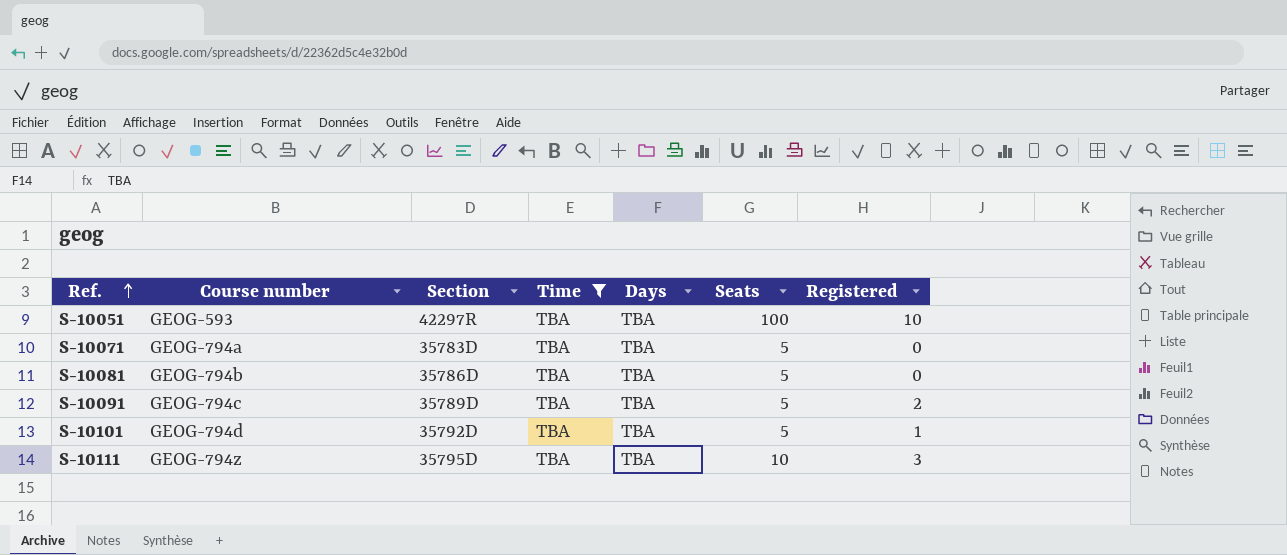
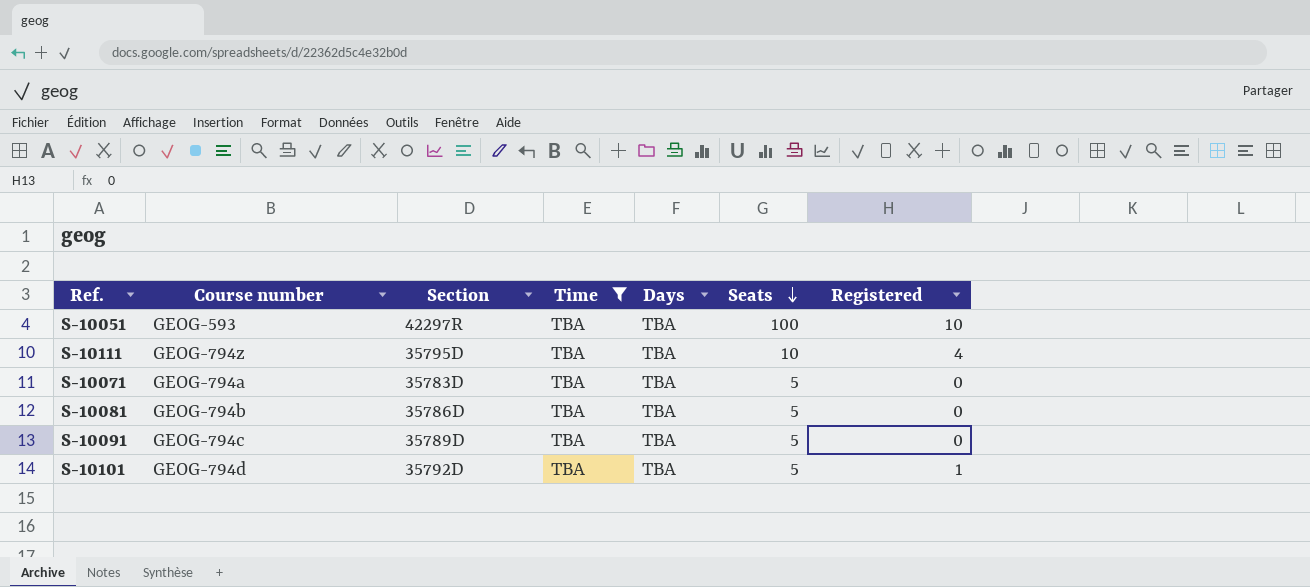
row order: Ref. ascending -> Seats descending
S-10111 | Registered: 3 -> 4
S-10091 | Registered: 2 -> 0

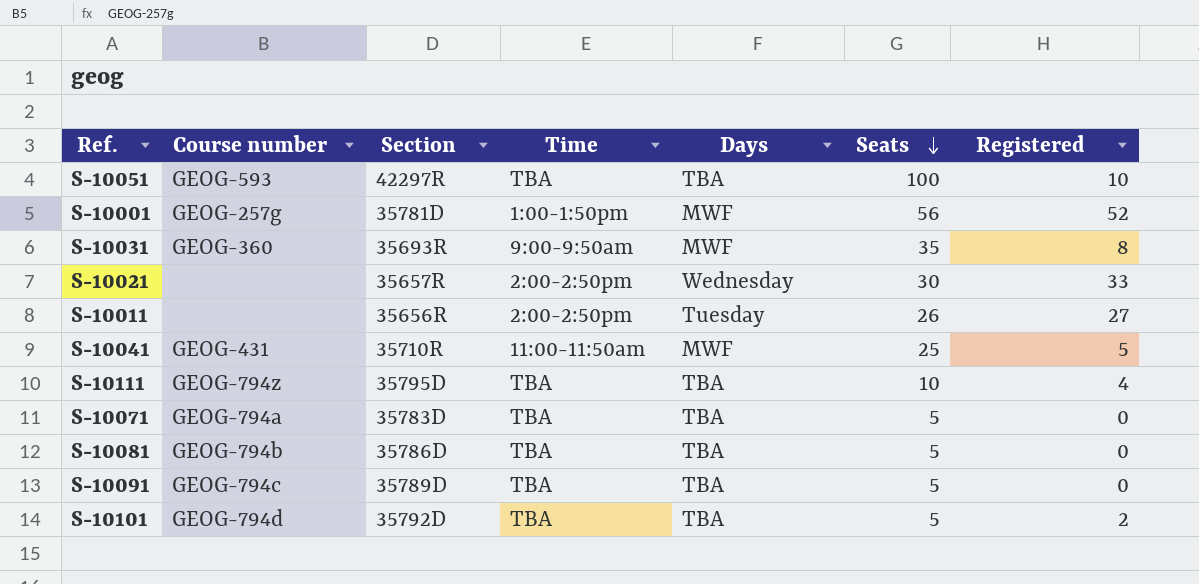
filter: Time = TBA -> none
S-10101 | Registered: 1 -> 2

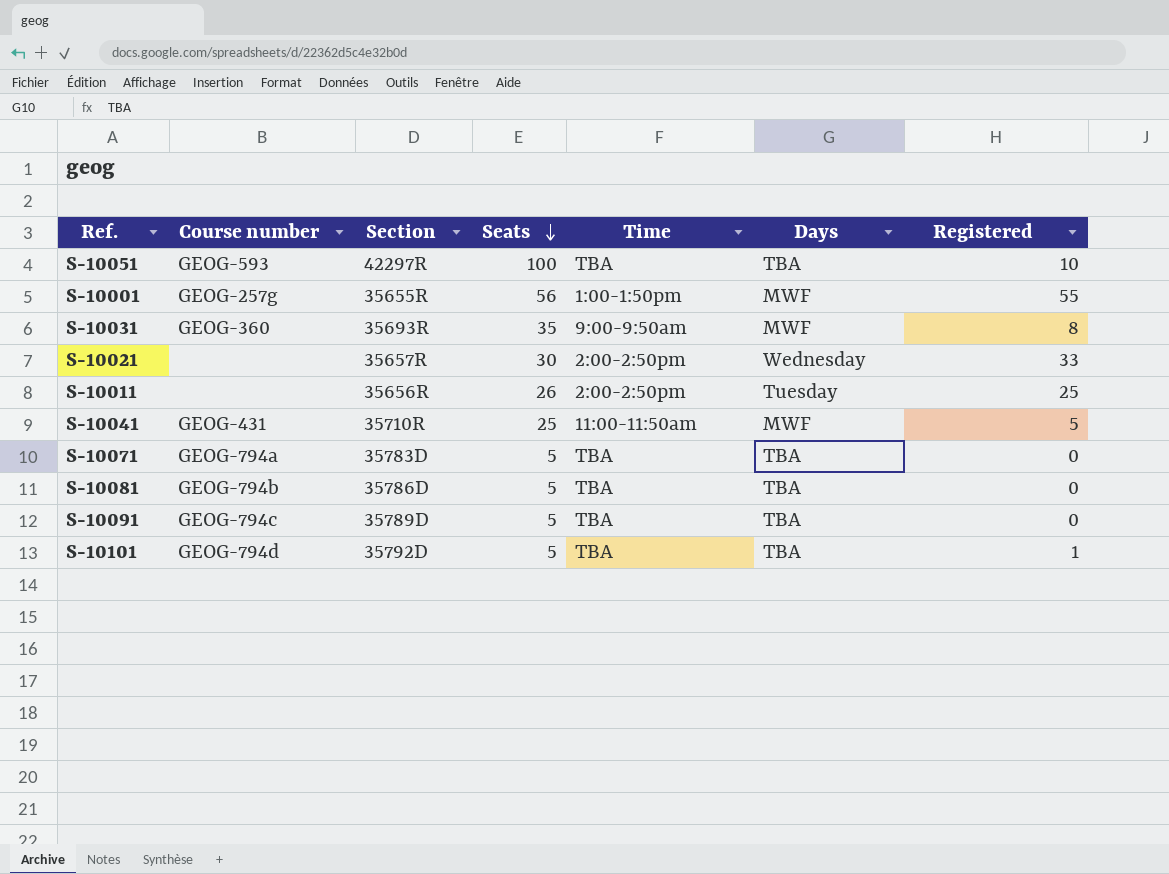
column Seats | position: 6 -> 4
row S-10111: GEOG-794z | 35795D | TBA | TBA | 10 | 4 -> none
S-10001 | Section: 35781D -> 35655R
S-10001 | Registered: 52 -> 55
S-10011 | Registered: 27 -> 25
S-10101 | Registered: 2 -> 1

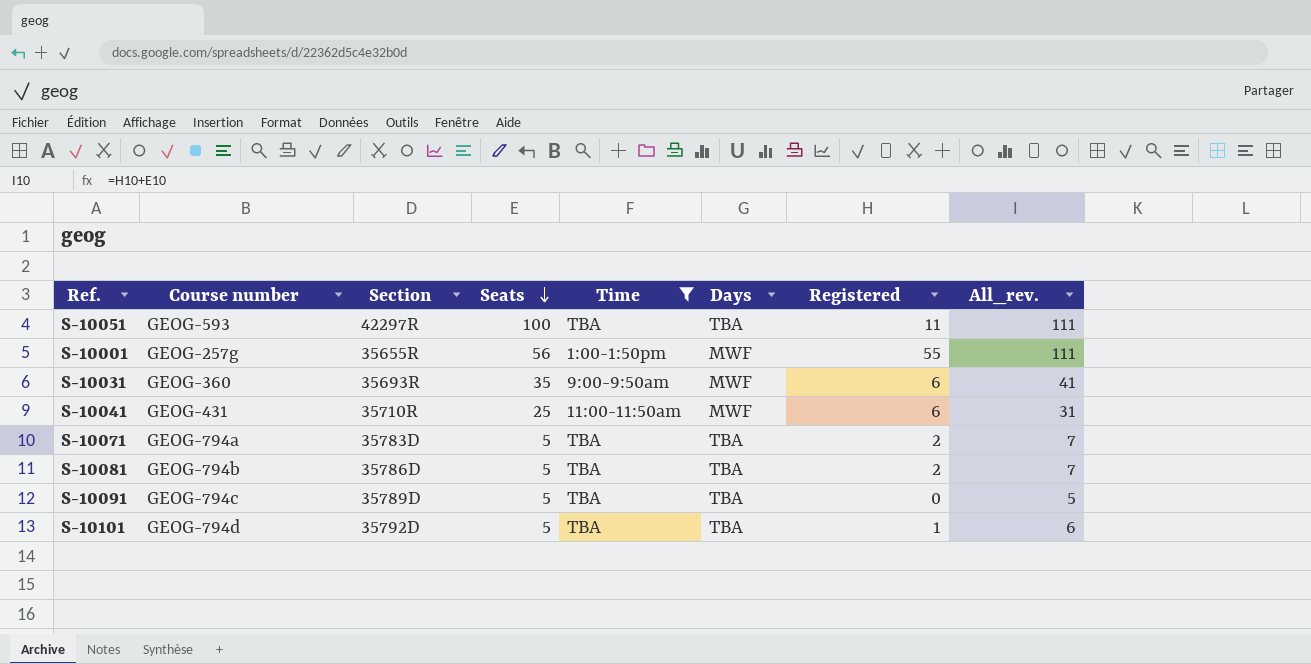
filter: none -> Time != 2:00-2:50pm
column All_rev. | formula: none -> [Seats] + [Registered]
S-10051 | Registered: 10 -> 11
S-10031 | Registered: 8 -> 6
S-10041 | Registered: 5 -> 6
S-10071 | Registered: 0 -> 2
S-10081 | Registered: 0 -> 2

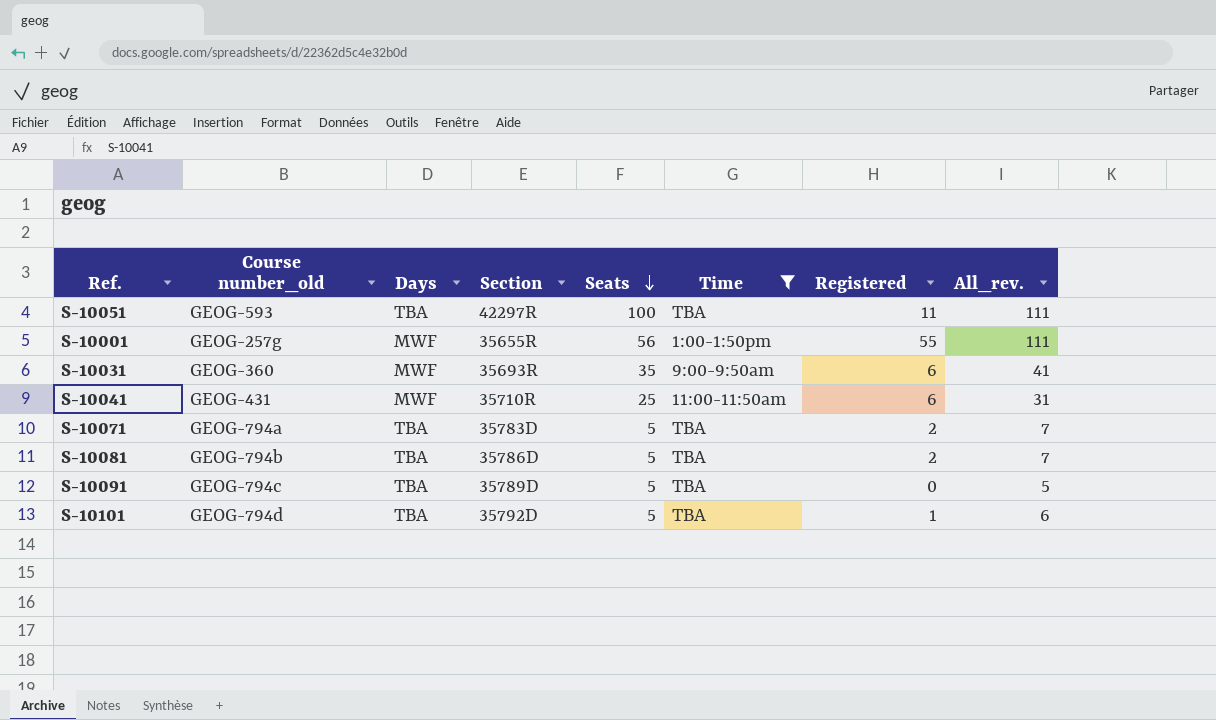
column name: Course number -> Course number_old
column Days | position: 6 -> 3

